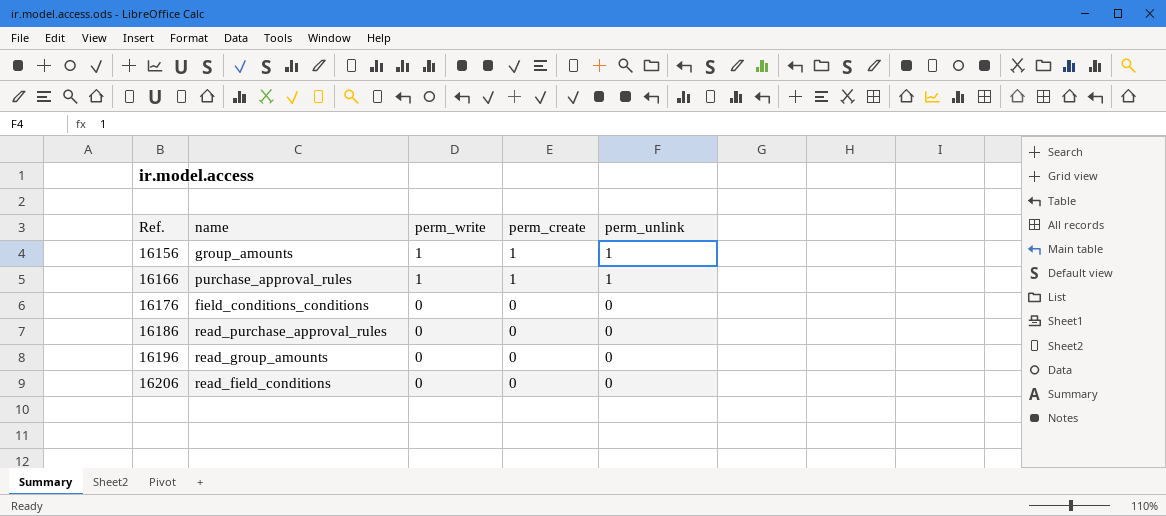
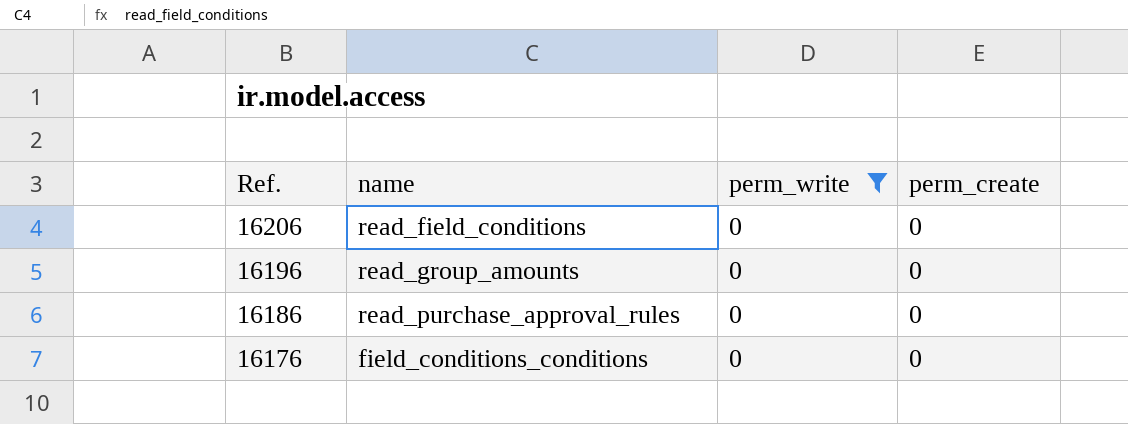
filter: none -> perm_write = 0
row order: Ref. ascending -> Ref. descending
column perm_unlink | position: 5 -> none

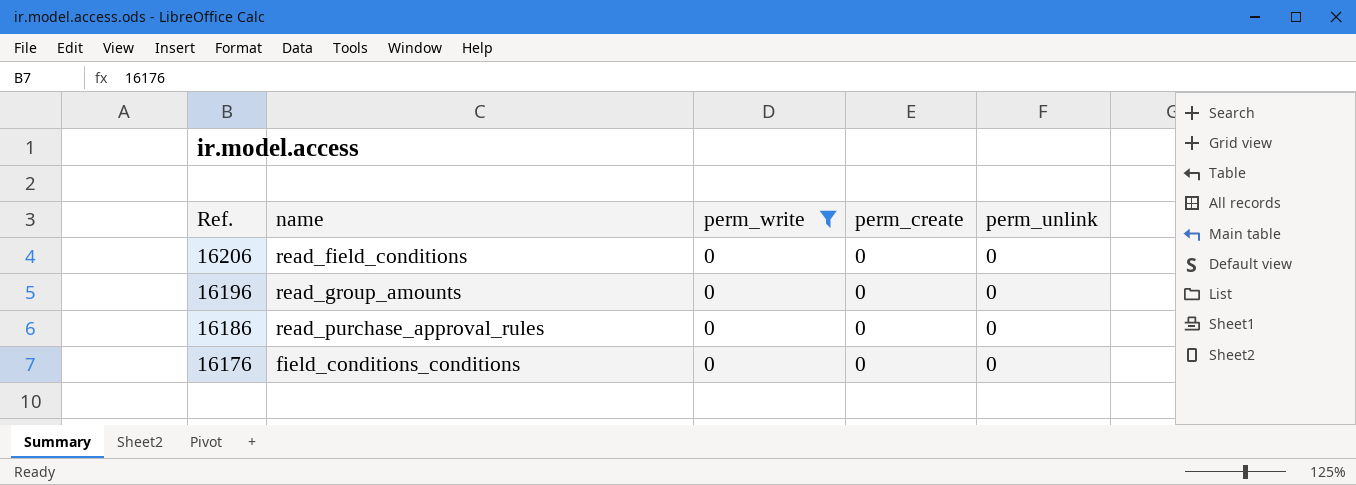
column perm_unlink | position: none -> 5

